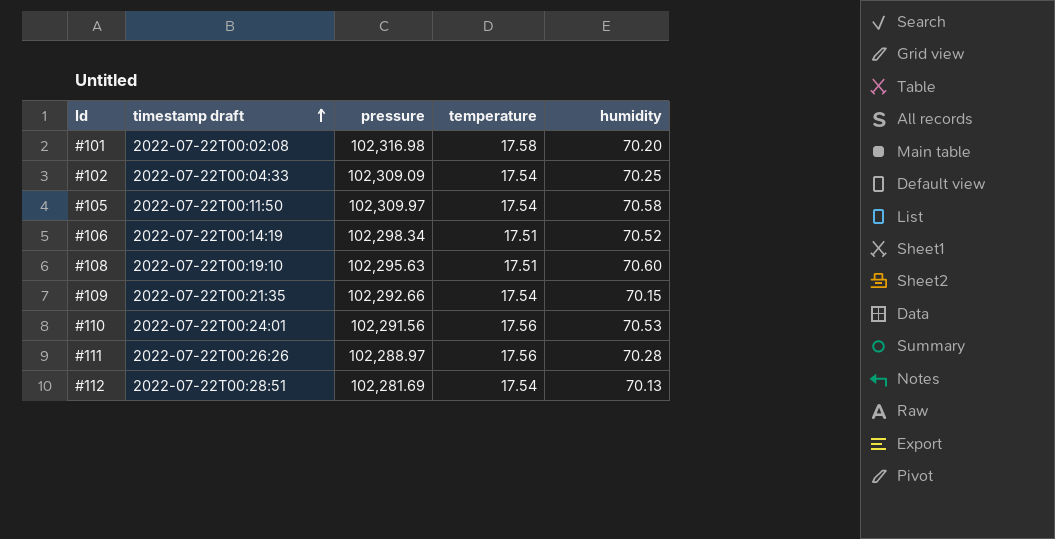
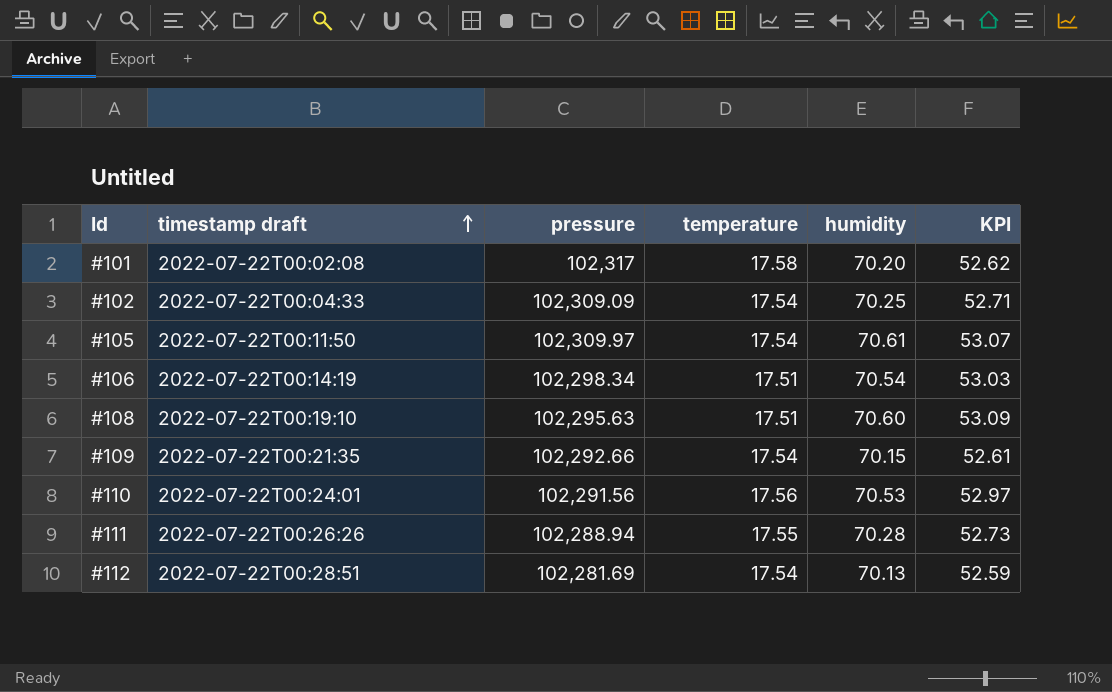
column KPI | formula: none -> [humidity] - [temperature]
#101 | pressure: 102,316.98 -> 102,317
#105 | humidity: 70.58 -> 70.61
#106 | humidity: 70.52 -> 70.54
#111 | pressure: 102,288.97 -> 102,288.94
#111 | temperature: 17.56 -> 17.55

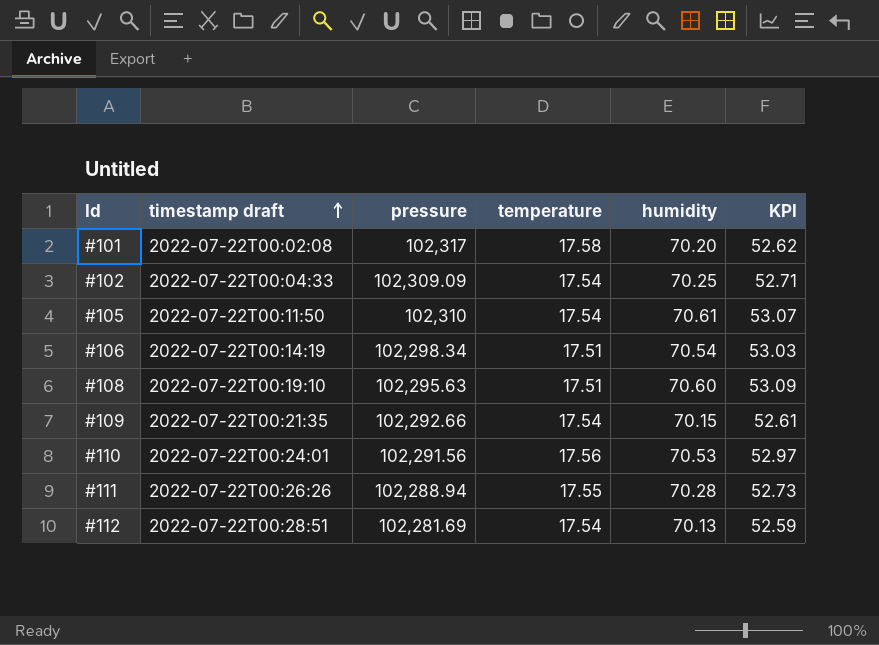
#105 | pressure: 102,309.97 -> 102,310

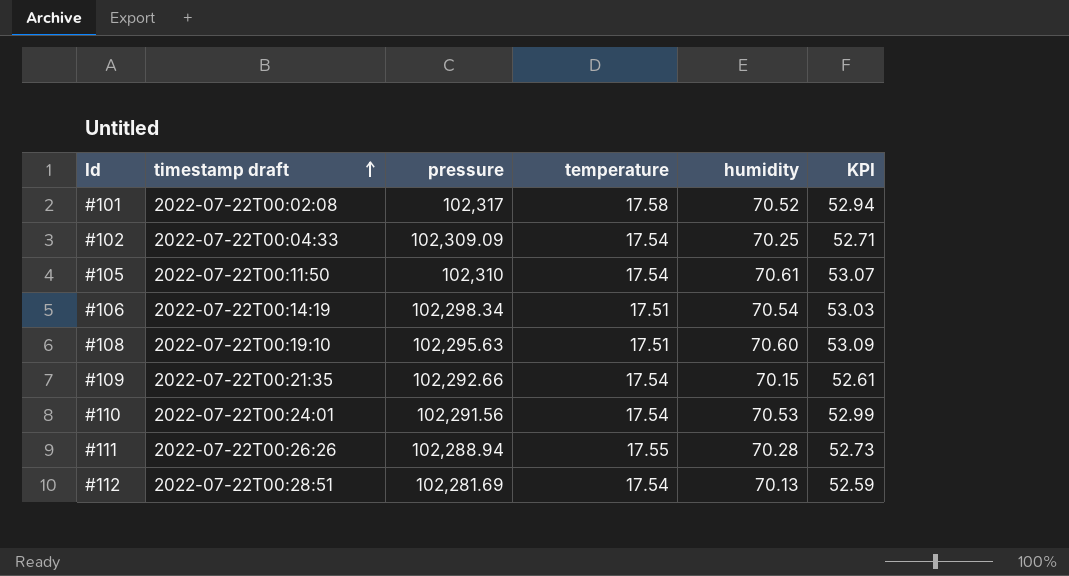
#101 | humidity: 70.20 -> 70.52
#101 | KPI: 52.62 -> 52.94
#110 | temperature: 17.56 -> 17.54
#110 | KPI: 52.97 -> 52.99

